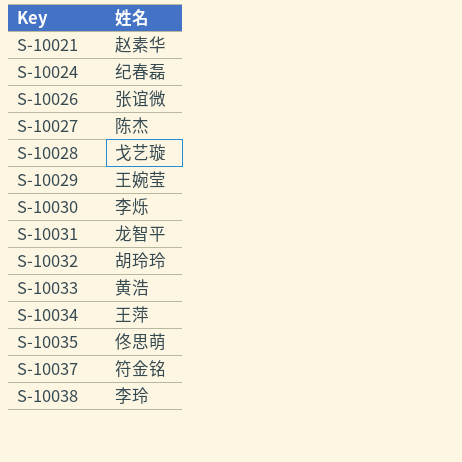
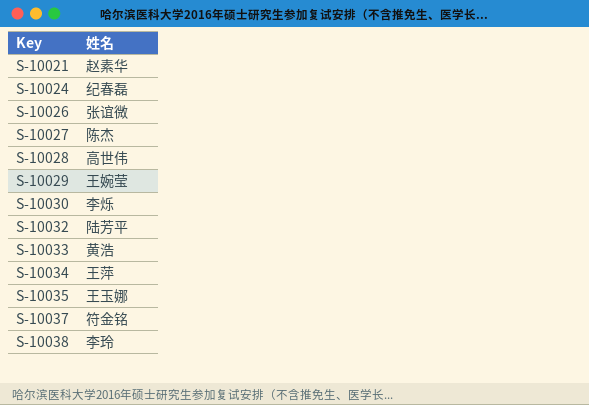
row S-10031: 龙智平 -> none
S-10028 | 姓名: 戈艺璇 -> 高世伟
S-10032 | 姓名: 胡玲玲 -> 陆芳平
S-10035 | 姓名: 佟思萌 -> 王玉娜

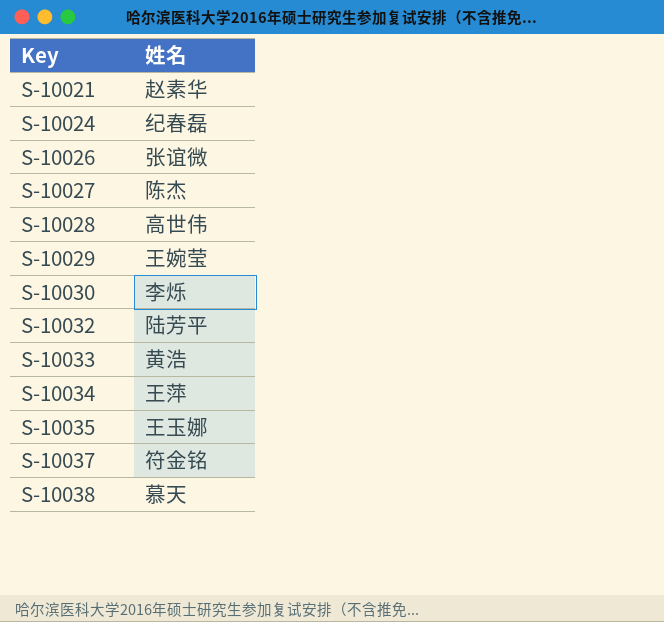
S-10038 | 姓名: 李玲 -> 慕天

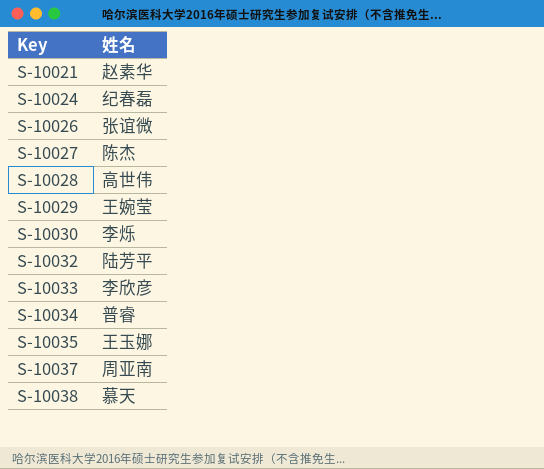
S-10033 | 姓名: 黄浩 -> 李欣彦
S-10034 | 姓名: 王萍 -> 普睿
S-10037 | 姓名: 符金铭 -> 周亚南

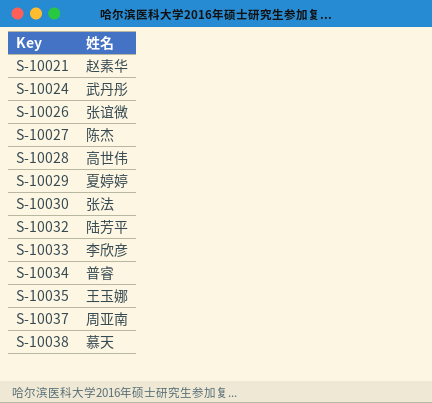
S-10024 | 姓名: 纪春磊 -> 武丹彤
S-10029 | 姓名: 王婉莹 -> 夏婷婷
S-10030 | 姓名: 李烁 -> 张法

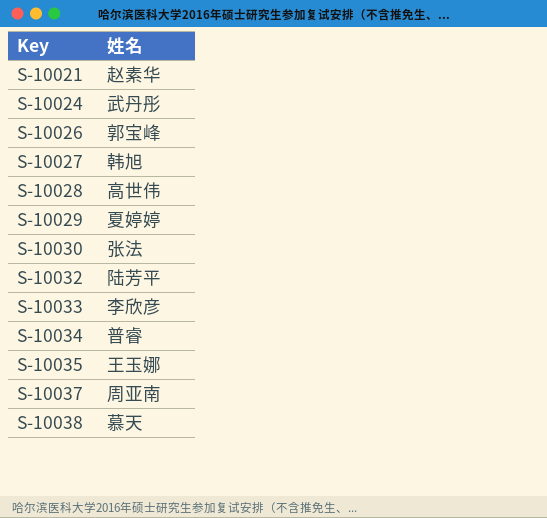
S-10026 | 姓名: 张谊微 -> 郭宝峰
S-10027 | 姓名: 陈杰 -> 韩旭

